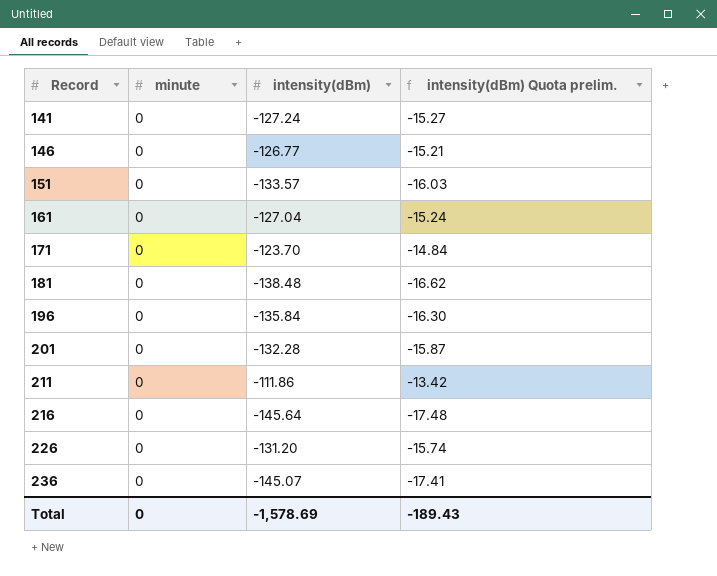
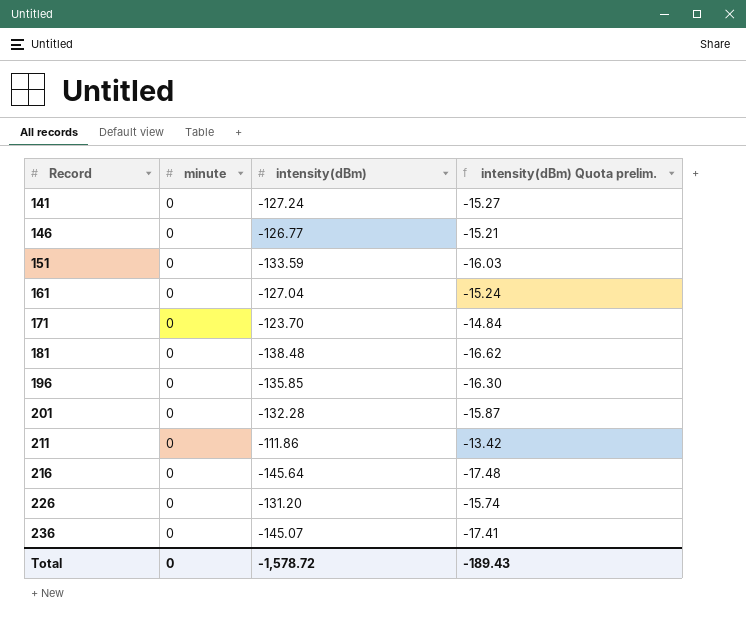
151 | intensity(dBm): -133.57 -> -133.59
196 | intensity(dBm): -135.84 -> -135.85
Total | intensity(dBm): -1,578.69 -> -1,578.72

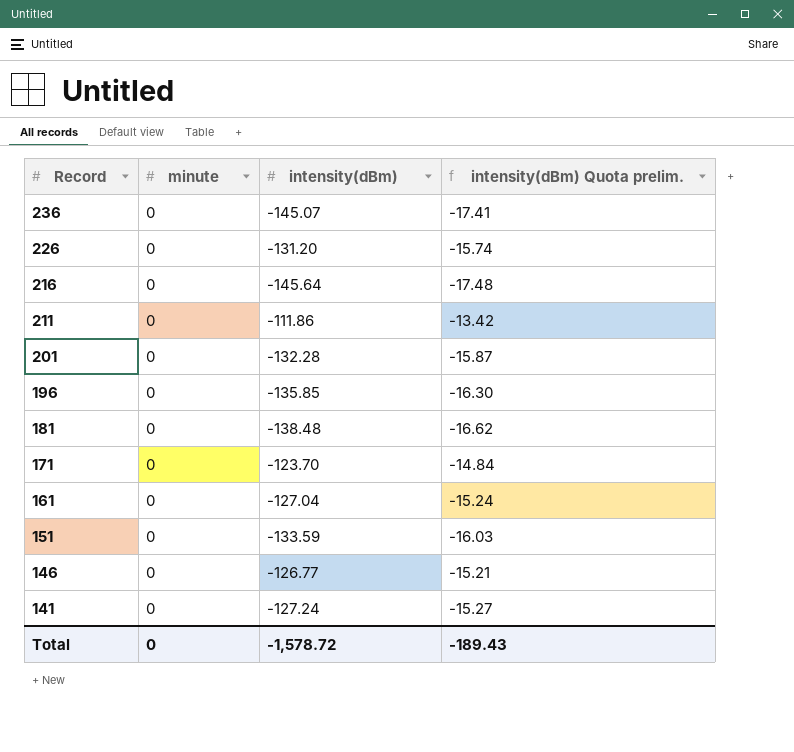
row order: Record ascending -> Record descending

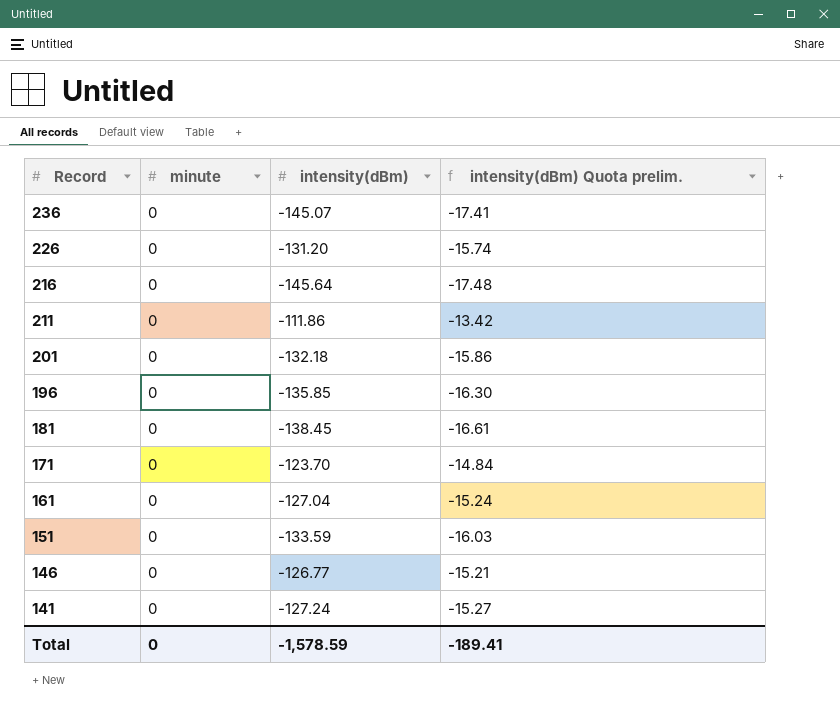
201 | intensity(dBm): -132.28 -> -132.18
201 | intensity(dBm) Quota prelim.: -15.87 -> -15.86
181 | intensity(dBm): -138.48 -> -138.45
181 | intensity(dBm) Quota prelim.: -16.62 -> -16.61
Total | intensity(dBm): -1,578.72 -> -1,578.59
Total | intensity(dBm) Quota prelim.: -189.43 -> -189.41

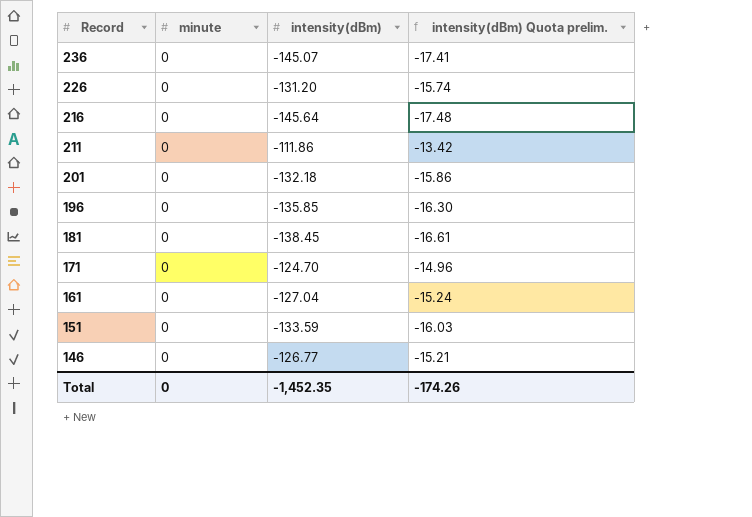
row 141: 0 | -127.24 | -15.27 -> none
171 | intensity(dBm): -123.70 -> -124.70
171 | intensity(dBm) Quota prelim.: -14.84 -> -14.96
Total | intensity(dBm): -1,578.59 -> -1,452.35
Total | intensity(dBm) Quota prelim.: -189.41 -> -174.26

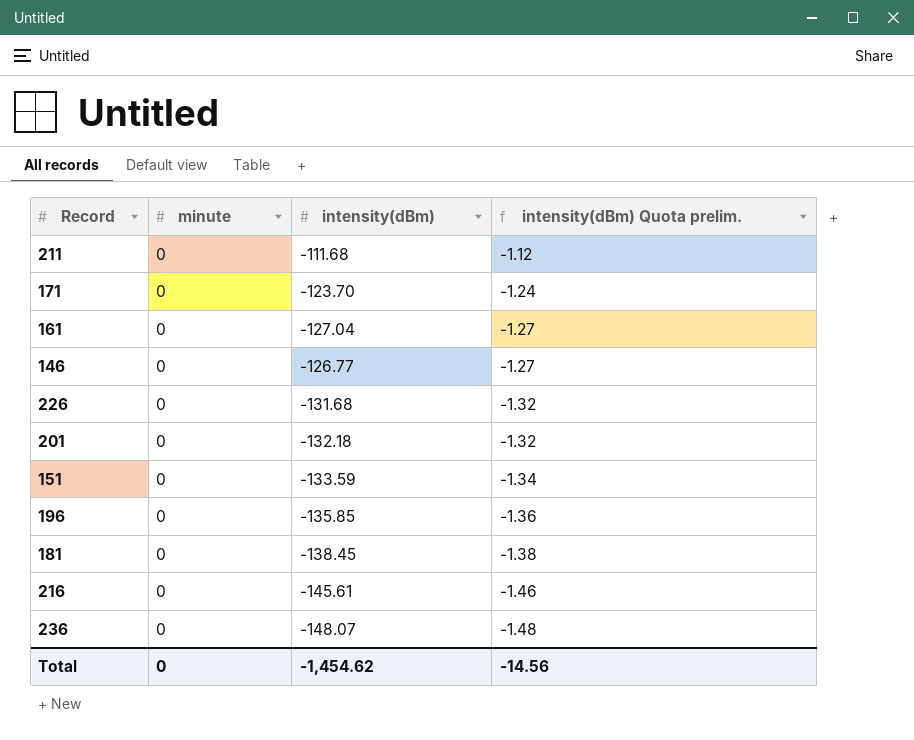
row order: Record descending -> intensity(dBm) Quota prelim. descending
column intensity(dBm) Quota prelim. | formula: [intensity(dBm)] * 0.12 -> [intensity(dBm)] * 0.01
211 | intensity(dBm): -111.86 -> -111.68
171 | intensity(dBm): -124.70 -> -123.70
226 | intensity(dBm): -131.20 -> -131.68
216 | intensity(dBm): -145.64 -> -145.61
236 | intensity(dBm): -145.07 -> -148.07
Total | intensity(dBm): -1,452.35 -> -1,454.62
Total | intensity(dBm) Quota prelim.: -174.26 -> -14.56

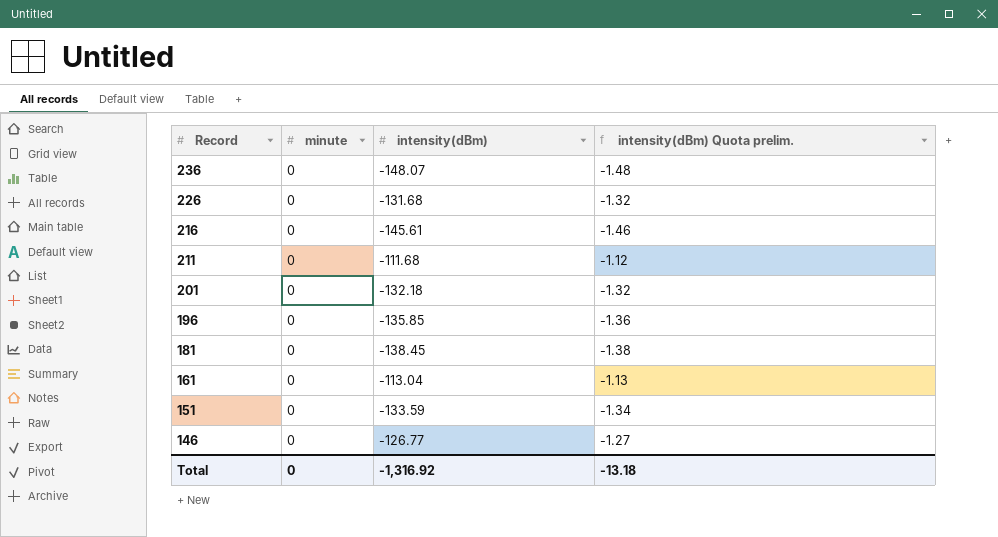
row order: intensity(dBm) Quota prelim. descending -> Record descending
row 171: 0 | -123.70 | -1.24 -> none
161 | intensity(dBm): -127.04 -> -113.04
161 | intensity(dBm) Quota prelim.: -1.27 -> -1.13
Total | intensity(dBm): -1,454.62 -> -1,316.92
Total | intensity(dBm) Quota prelim.: -14.56 -> -13.18

